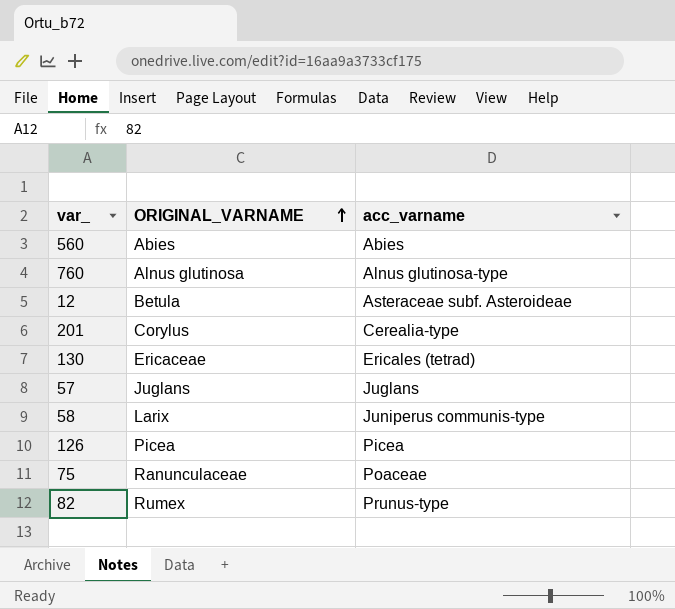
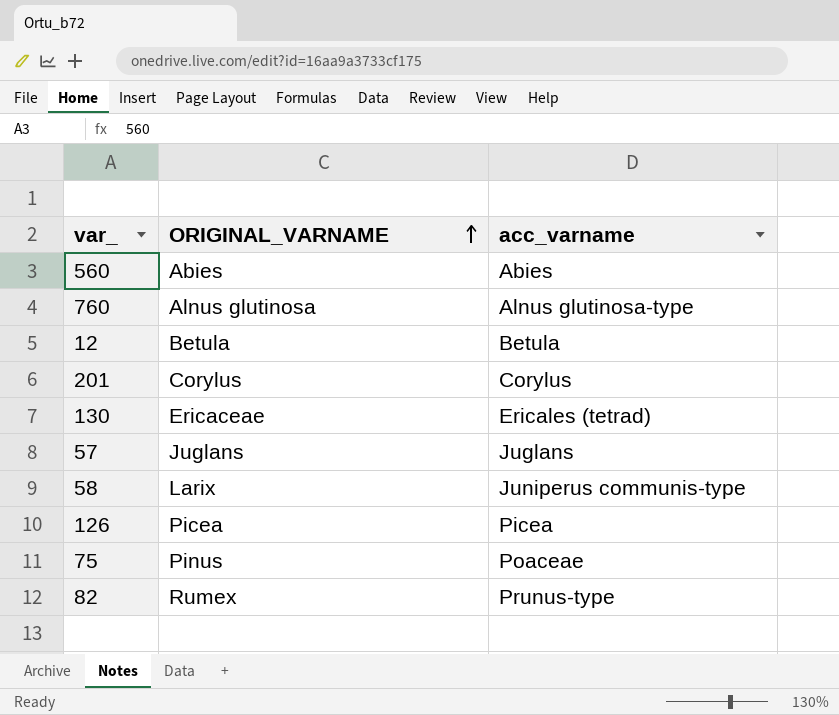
12 | acc_varname: Asteraceae subf. Asteroideae -> Betula
201 | acc_varname: Cerealia-type -> Corylus
75 | ORIGINAL_VARNAME: Ranunculaceae -> Pinus

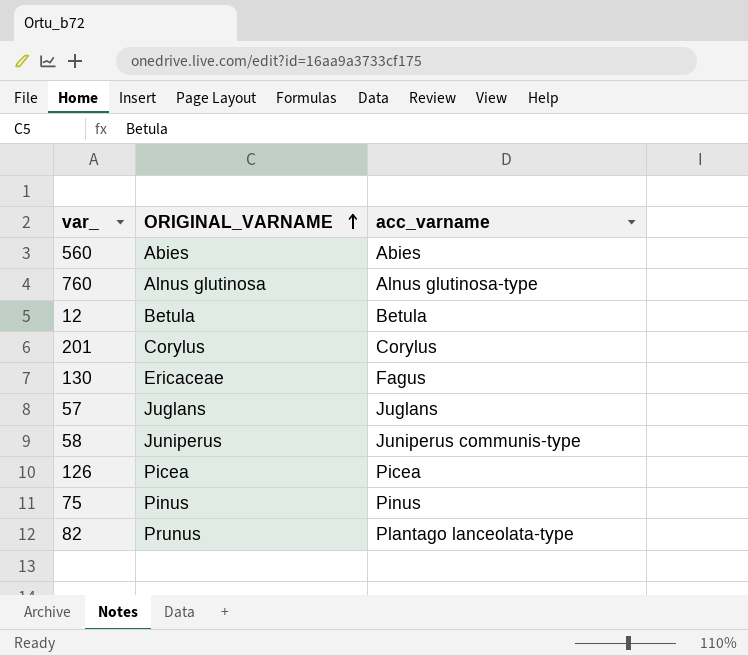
130 | acc_varname: Ericales (tetrad) -> Fagus
58 | ORIGINAL_VARNAME: Larix -> Juniperus
75 | acc_varname: Poaceae -> Pinus
82 | ORIGINAL_VARNAME: Rumex -> Prunus
82 | acc_varname: Prunus-type -> Plantago lanceolata-type

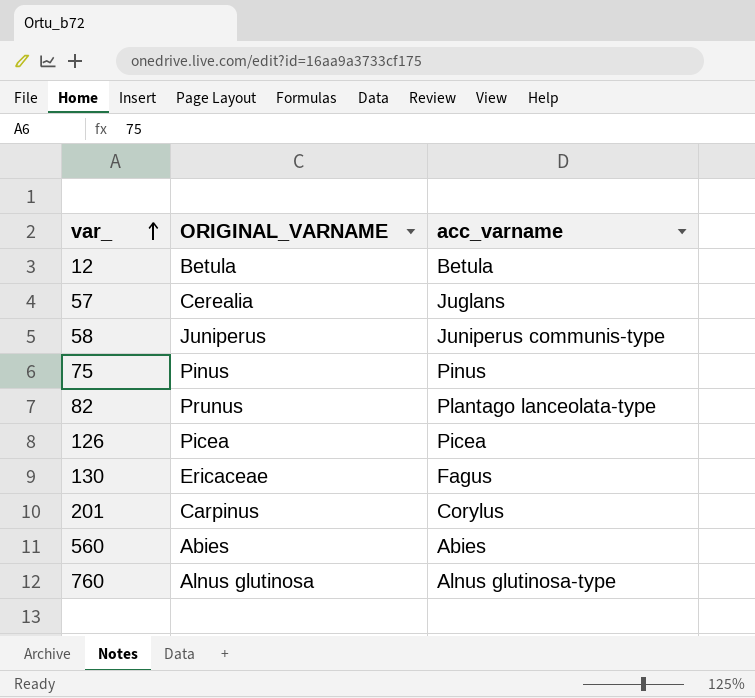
row order: ORIGINAL_VARNAME ascending -> var_ ascending
57 | ORIGINAL_VARNAME: Juglans -> Cerealia
201 | ORIGINAL_VARNAME: Corylus -> Carpinus

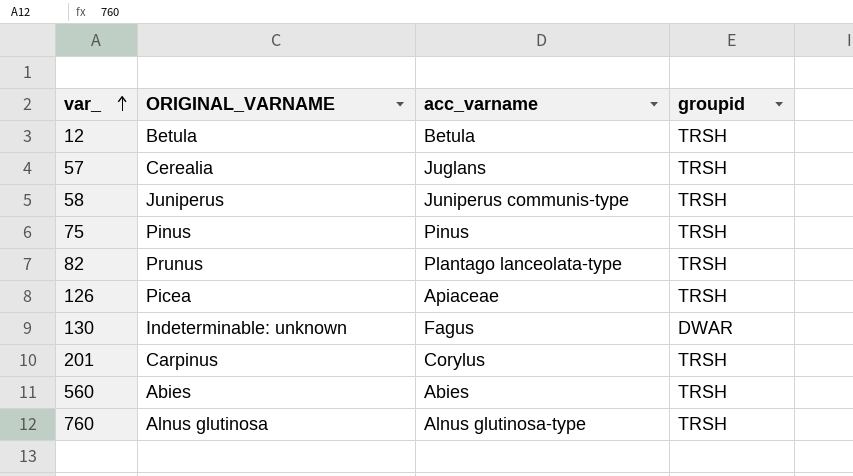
column groupid | position: none -> 4
126 | acc_varname: Picea -> Apiaceae
130 | ORIGINAL_VARNAME: Ericaceae -> Indeterminable: unknown

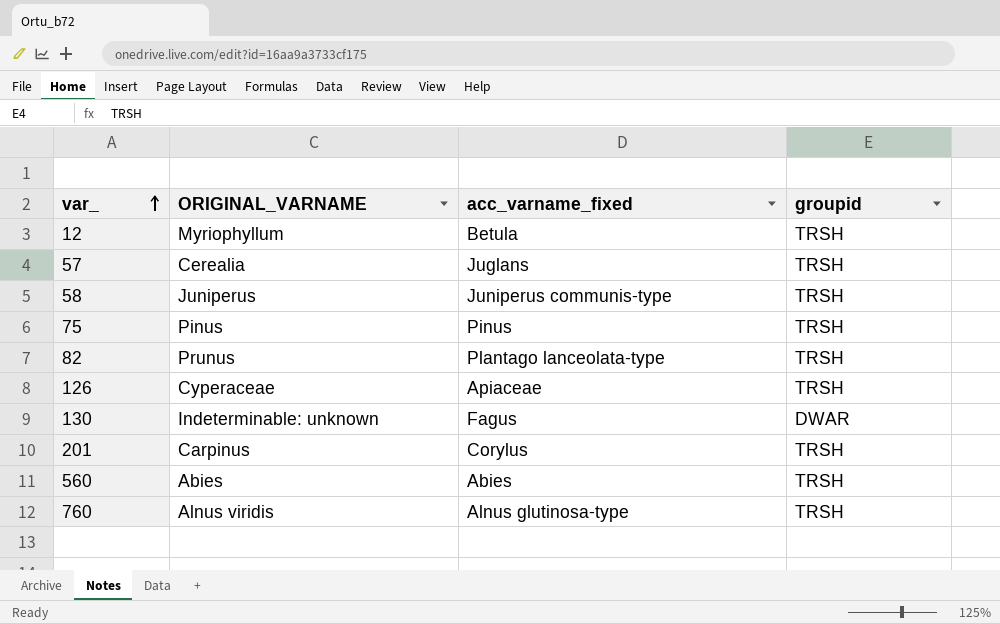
column name: acc_varname -> acc_varname_fixed
12 | ORIGINAL_VARNAME: Betula -> Myriophyllum
126 | ORIGINAL_VARNAME: Picea -> Cyperaceae
760 | ORIGINAL_VARNAME: Alnus glutinosa -> Alnus viridis

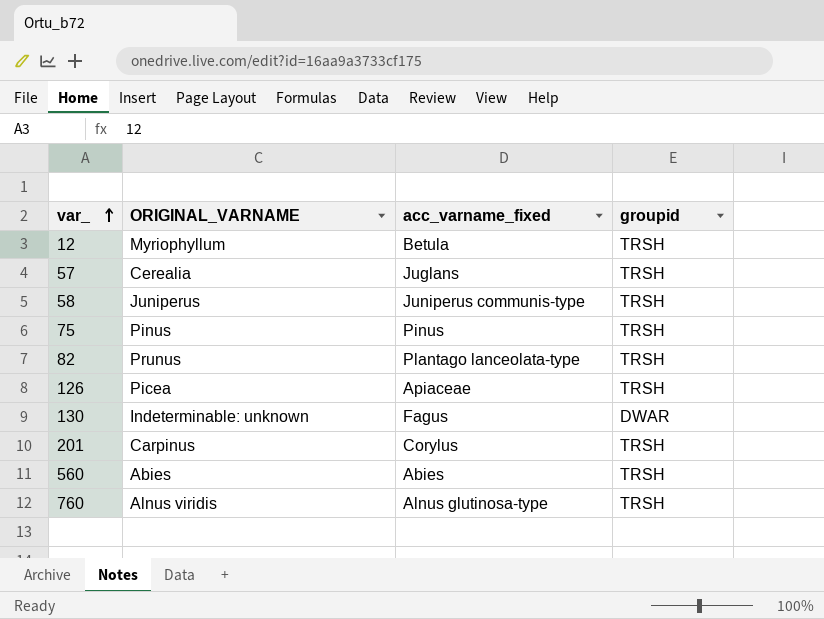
126 | ORIGINAL_VARNAME: Cyperaceae -> Picea

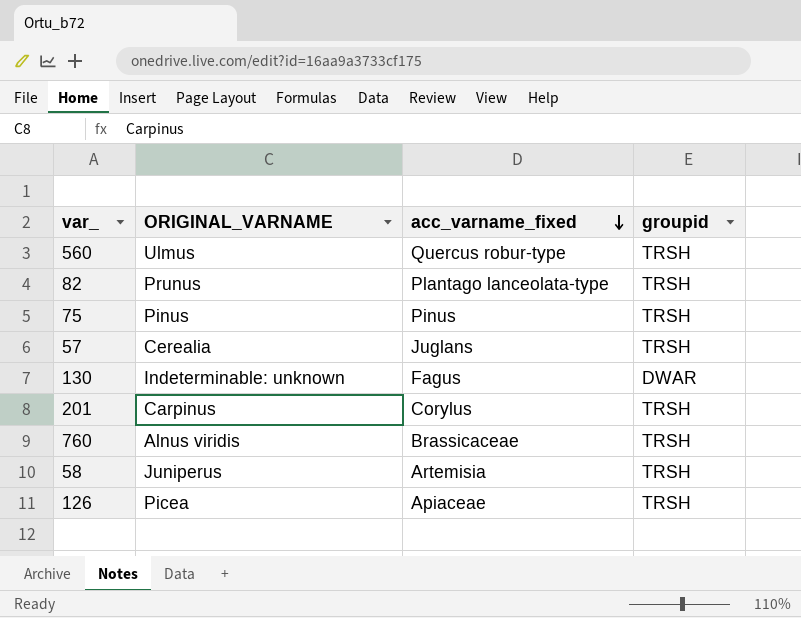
row order: var_ ascending -> acc_varname_fixed descending
row 12: Myriophyllum | Betula | TRSH -> none
560 | ORIGINAL_VARNAME: Abies -> Ulmus
560 | acc_varname_fixed: Abies -> Quercus robur-type
760 | acc_varname_fixed: Alnus glutinosa-type -> Brassicaceae
58 | acc_varname_fixed: Juniperus communis-type -> Artemisia

